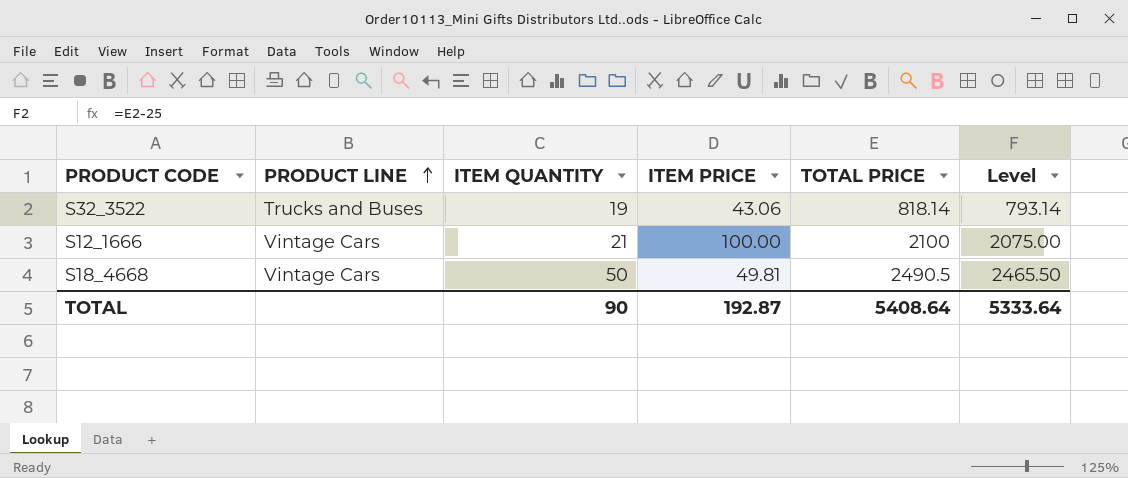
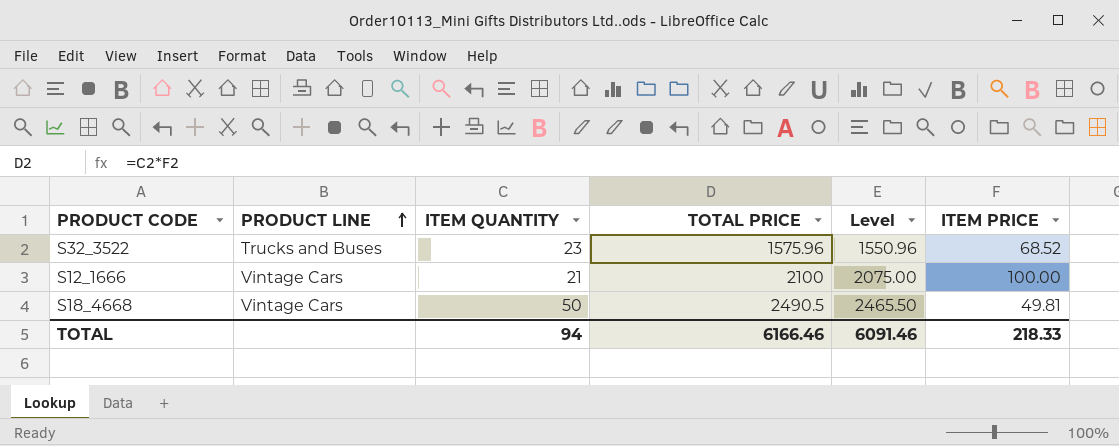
column ITEM PRICE | position: 4 -> 6
S32_3522 | ITEM QUANTITY: 19 -> 23
S32_3522 | TOTAL PRICE: 818.14 -> 1575.96
S32_3522 | Level: 793.14 -> 1550.96
S32_3522 | ITEM PRICE: 43.06 -> 68.52
TOTAL | ITEM QUANTITY: 90 -> 94
TOTAL | TOTAL PRICE: 5408.64 -> 6166.46
TOTAL | Level: 5333.64 -> 6091.46
TOTAL | ITEM PRICE: 192.87 -> 218.33

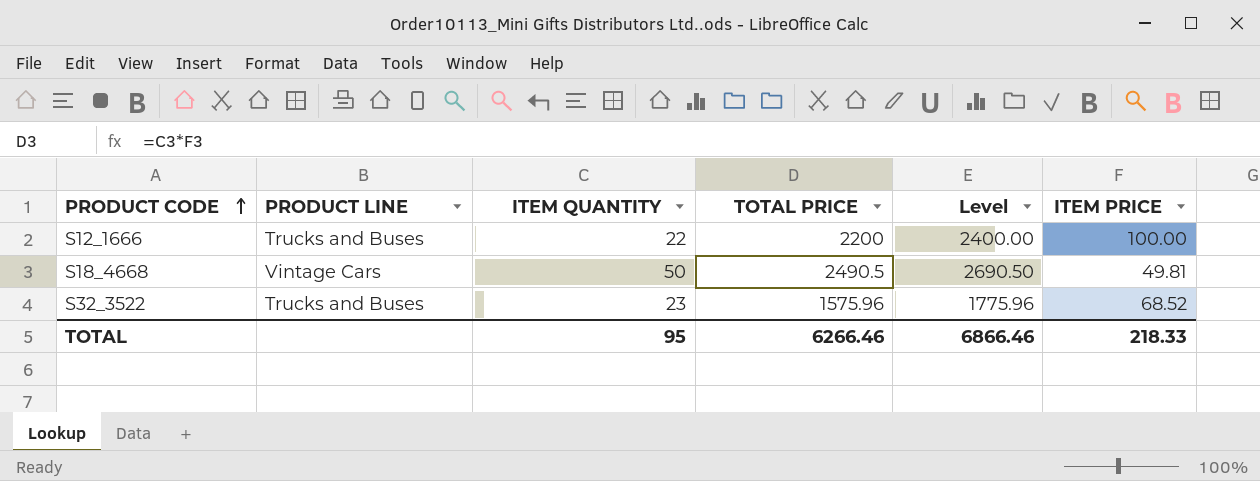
row order: PRODUCT LINE ascending -> PRODUCT CODE ascending
column Level | formula: [TOTAL PRICE] - 25 -> [TOTAL PRICE] + 200
S12_1666 | PRODUCT LINE: Vintage Cars -> Trucks and Buses
S12_1666 | ITEM QUANTITY: 21 -> 22
S12_1666 | TOTAL PRICE: 2100 -> 2200
TOTAL | ITEM QUANTITY: 94 -> 95
TOTAL | TOTAL PRICE: 6166.46 -> 6266.46
TOTAL | Level: 6091.46 -> 6866.46

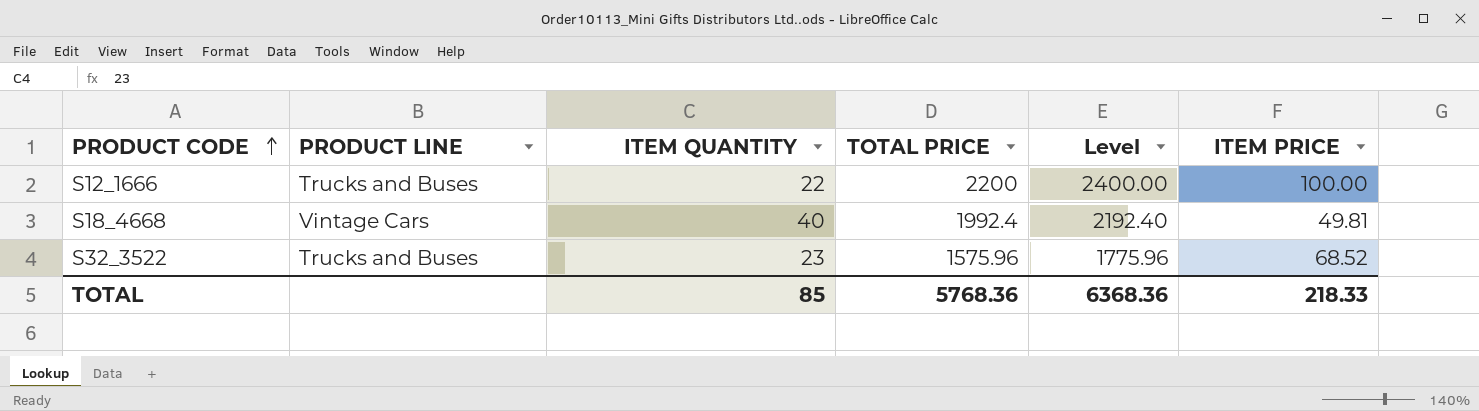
S18_4668 | ITEM QUANTITY: 50 -> 40
S18_4668 | TOTAL PRICE: 2490.5 -> 1992.4
S18_4668 | Level: 2690.50 -> 2192.40
TOTAL | ITEM QUANTITY: 95 -> 85
TOTAL | TOTAL PRICE: 6266.46 -> 5768.36
TOTAL | Level: 6866.46 -> 6368.36

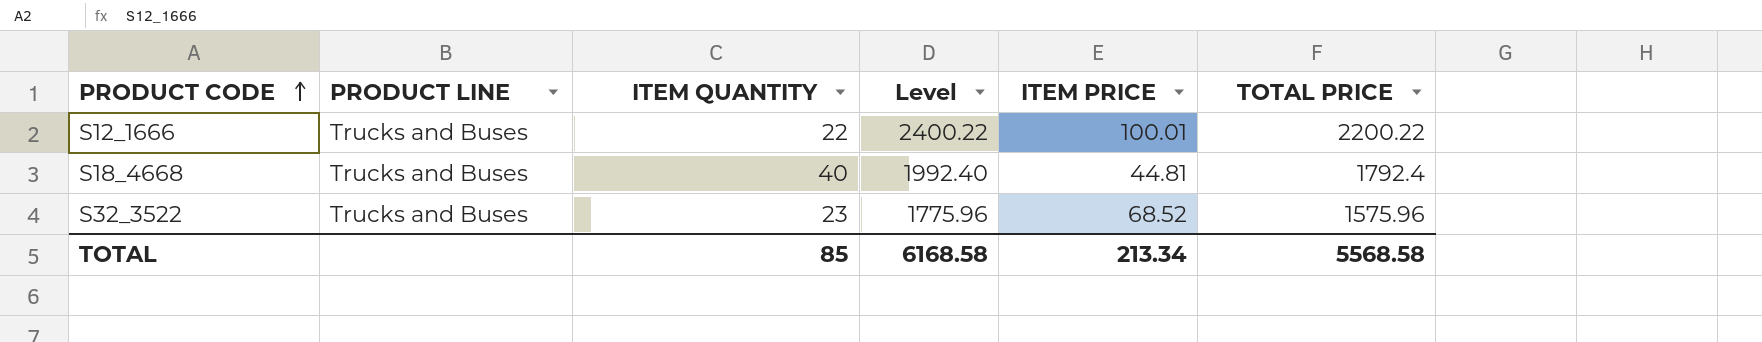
column TOTAL PRICE | position: 4 -> 6
S12_1666 | Level: 2400.00 -> 2400.22
S12_1666 | ITEM PRICE: 100.00 -> 100.01
S12_1666 | TOTAL PRICE: 2200 -> 2200.22
S18_4668 | PRODUCT LINE: Vintage Cars -> Trucks and Buses
S18_4668 | Level: 2192.40 -> 1992.40
S18_4668 | ITEM PRICE: 49.81 -> 44.81
S18_4668 | TOTAL PRICE: 1992.4 -> 1792.4
TOTAL | Level: 6368.36 -> 6168.58
TOTAL | ITEM PRICE: 218.33 -> 213.34
TOTAL | TOTAL PRICE: 5768.36 -> 5568.58

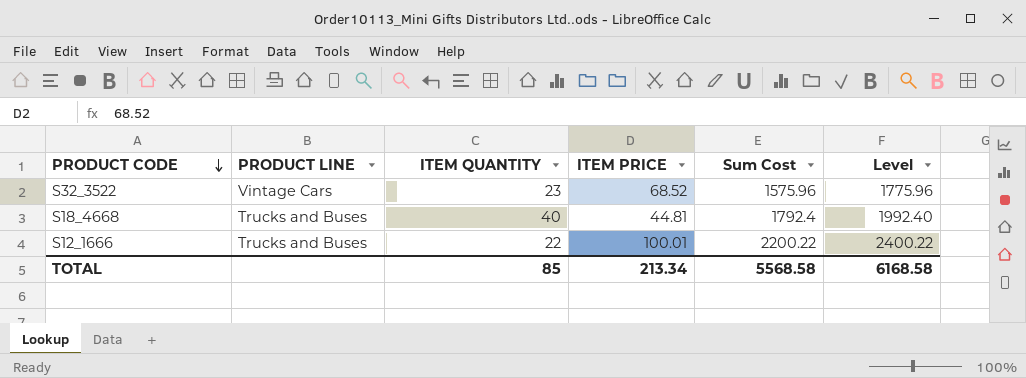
row order: PRODUCT CODE ascending -> PRODUCT CODE descending
column name: TOTAL PRICE -> Sum Cost
column Level | position: 4 -> 6
S32_3522 | PRODUCT LINE: Trucks and Buses -> Vintage Cars

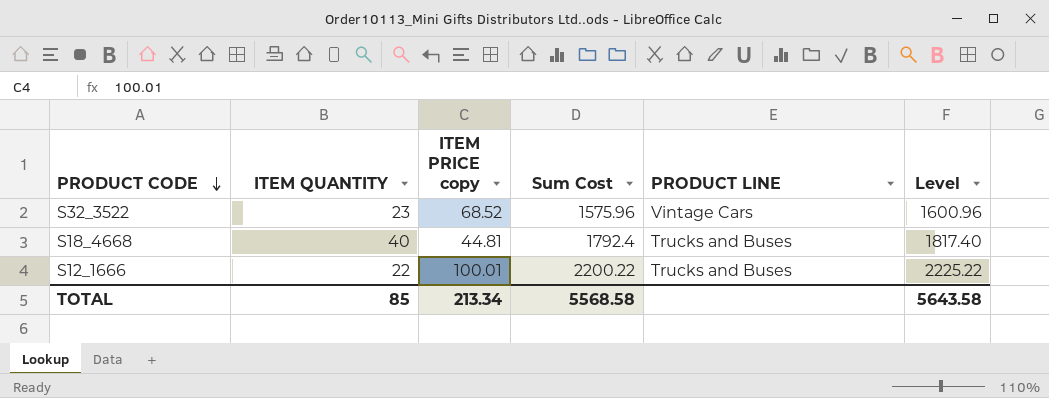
column name: ITEM PRICE -> ITEM PRICE copy
column PRODUCT LINE | position: 2 -> 5
column Level | formula: [Sum Cost] + 200 -> [Sum Cost] + 25
TOTAL | Level: 6168.58 -> 5643.58

